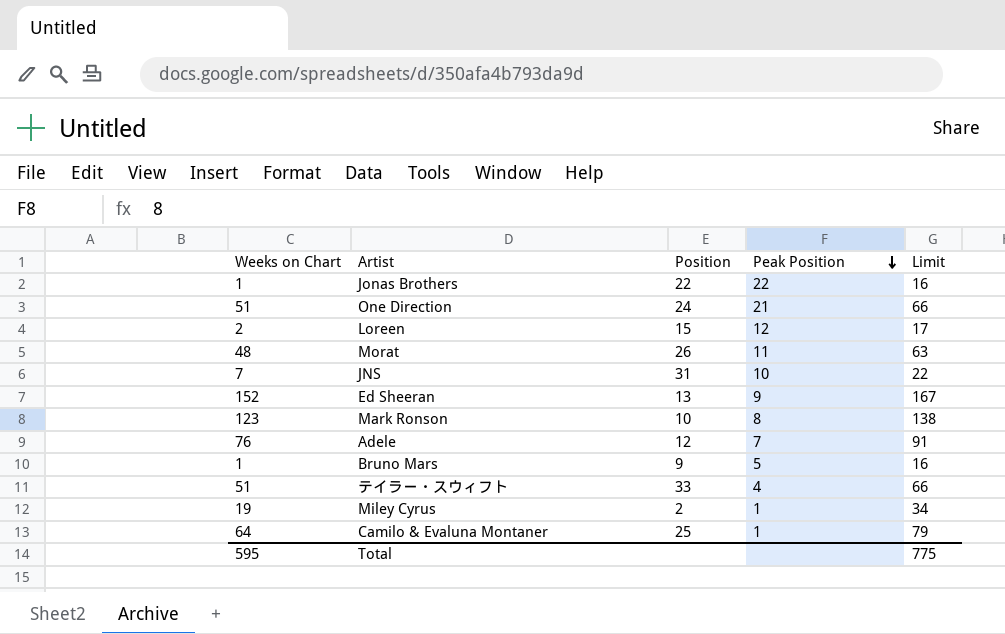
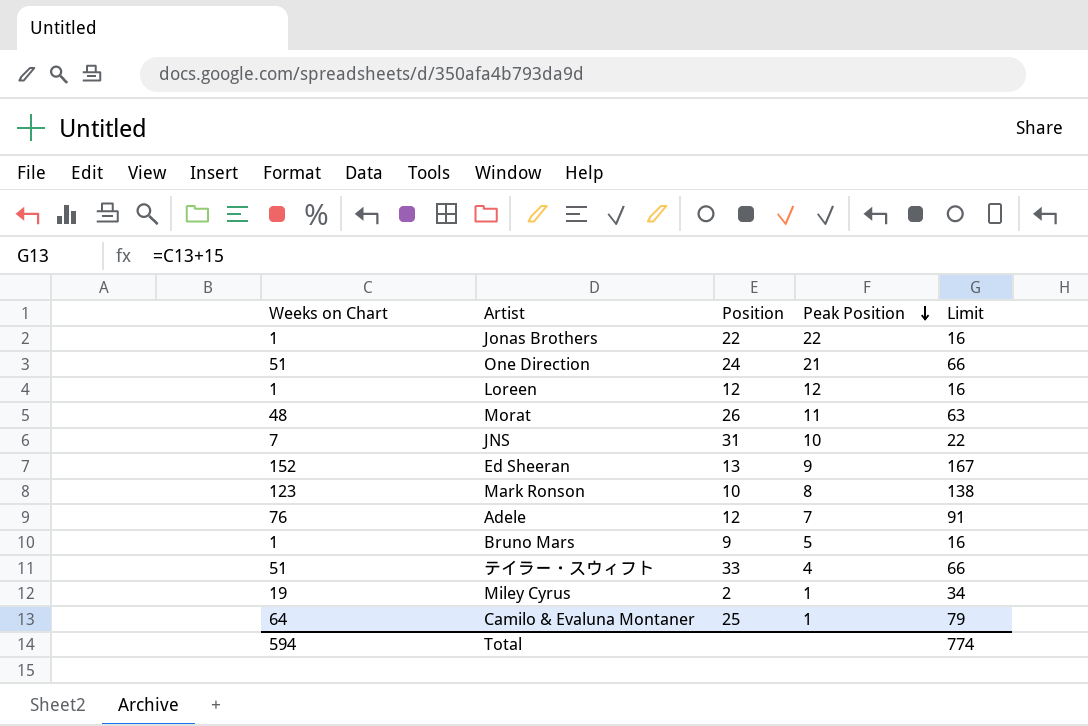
Loreen | Weeks on Chart: 2 -> 1
Loreen | Position: 15 -> 12
Loreen | Limit: 17 -> 16
Total | Weeks on Chart: 595 -> 594
Total | Limit: 775 -> 774

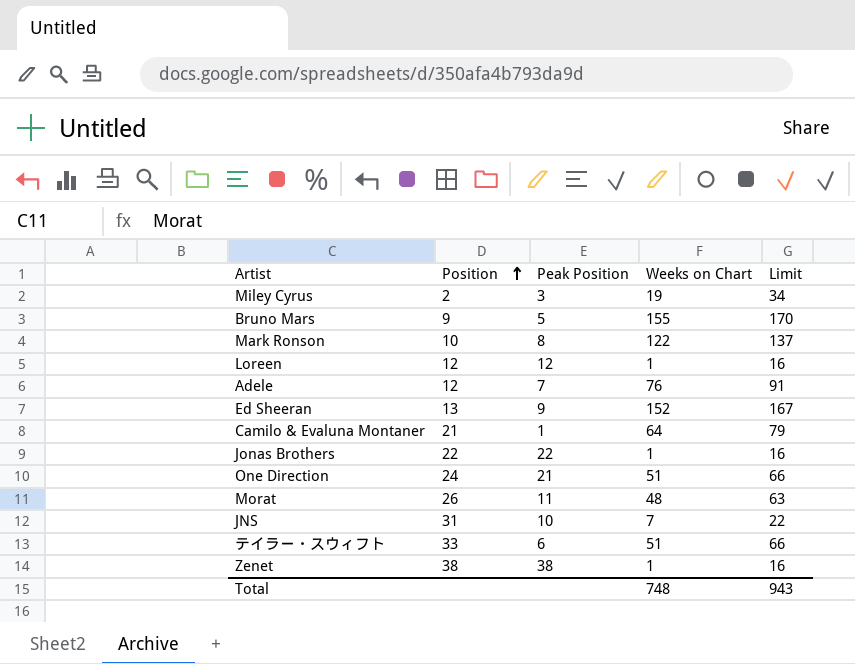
row order: Peak Position descending -> Position ascending
column Weeks on Chart | position: 1 -> 4
Miley Cyrus | Peak Position: 1 -> 3
Bruno Mars | Weeks on Chart: 1 -> 155
Bruno Mars | Limit: 16 -> 170
Mark Ronson | Weeks on Chart: 123 -> 122
Mark Ronson | Limit: 138 -> 137
Camilo & Evaluna Montaner | Position: 25 -> 21
テイラー・スウィフト | Peak Position: 4 -> 6
row Zenet: none -> 38 | 38 | 1 | 16
Total | Weeks on Chart: 594 -> 748
Total | Limit: 774 -> 943

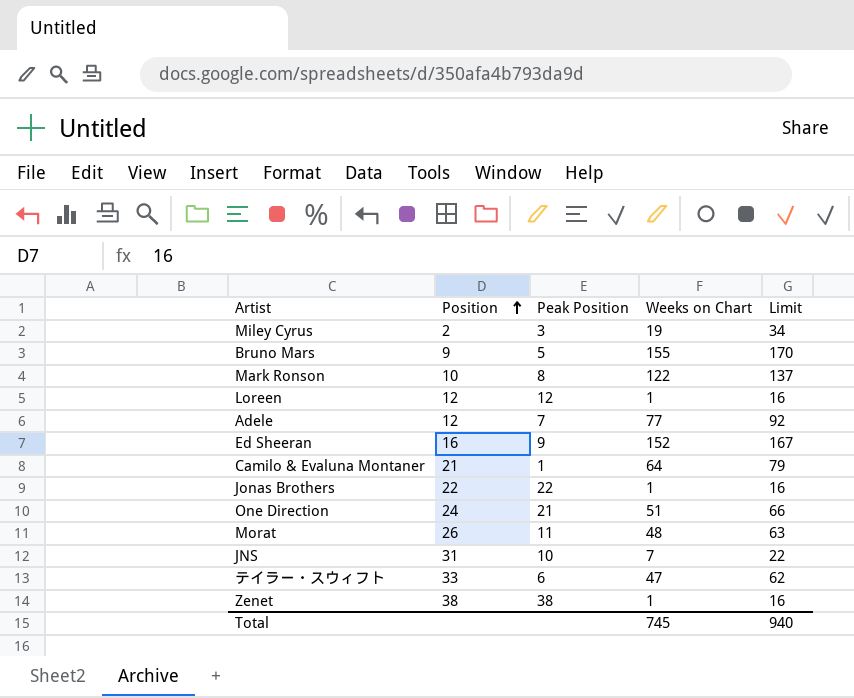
Adele | Weeks on Chart: 76 -> 77
Adele | Limit: 91 -> 92
Ed Sheeran | Position: 13 -> 16
テイラー・スウィフト | Weeks on Chart: 51 -> 47
テイラー・スウィフト | Limit: 66 -> 62
Total | Weeks on Chart: 748 -> 745
Total | Limit: 943 -> 940

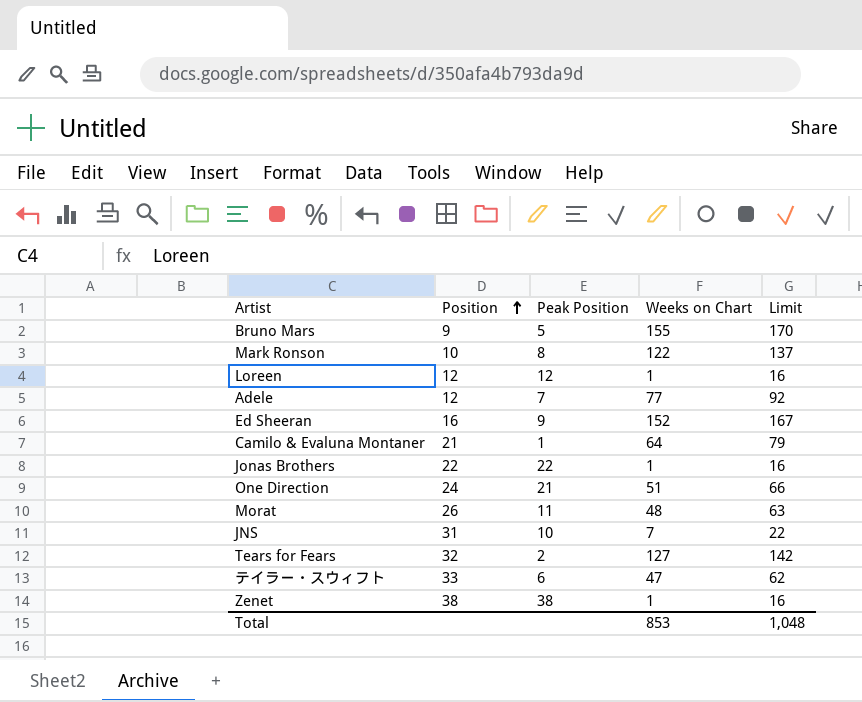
row Miley Cyrus: 2 | 3 | 19 | 34 -> none
row Tears for Fears: none -> 32 | 2 | 127 | 142
Total | Weeks on Chart: 745 -> 853
Total | Limit: 940 -> 1,048

